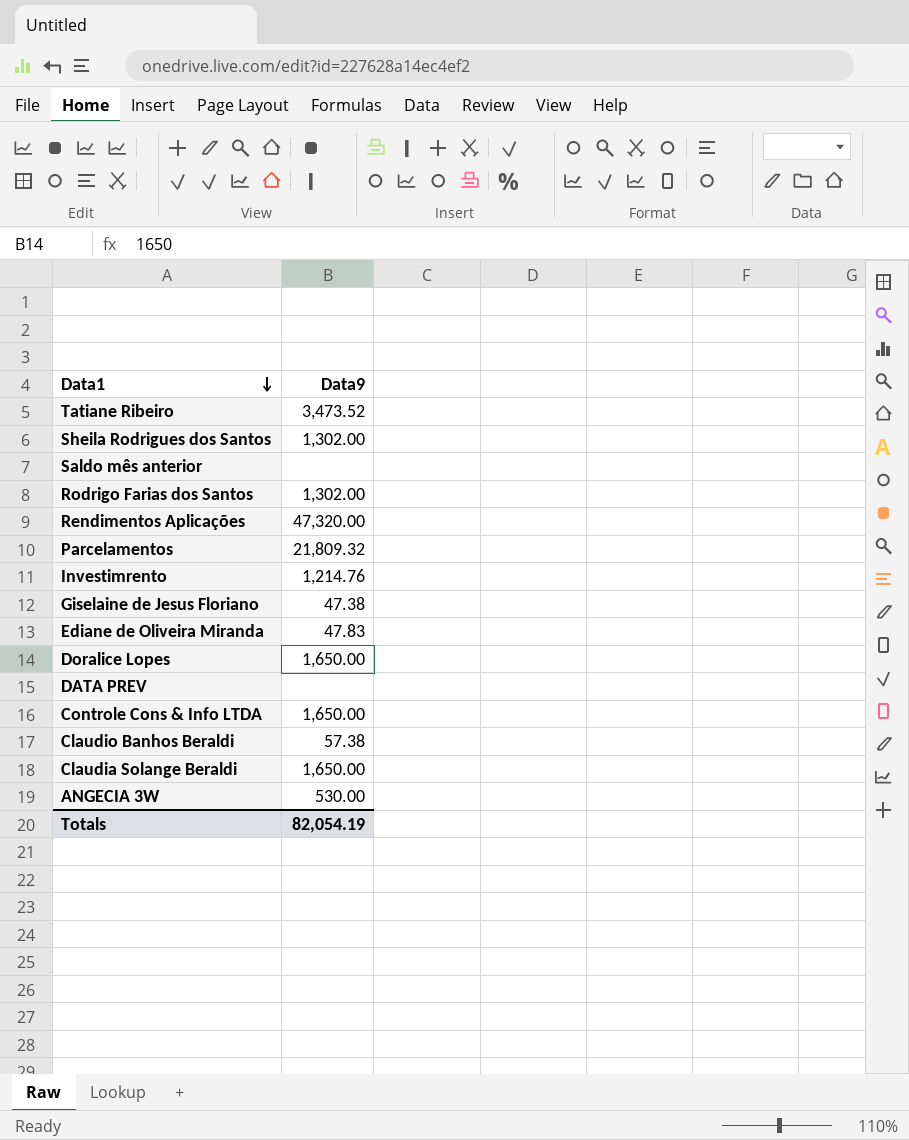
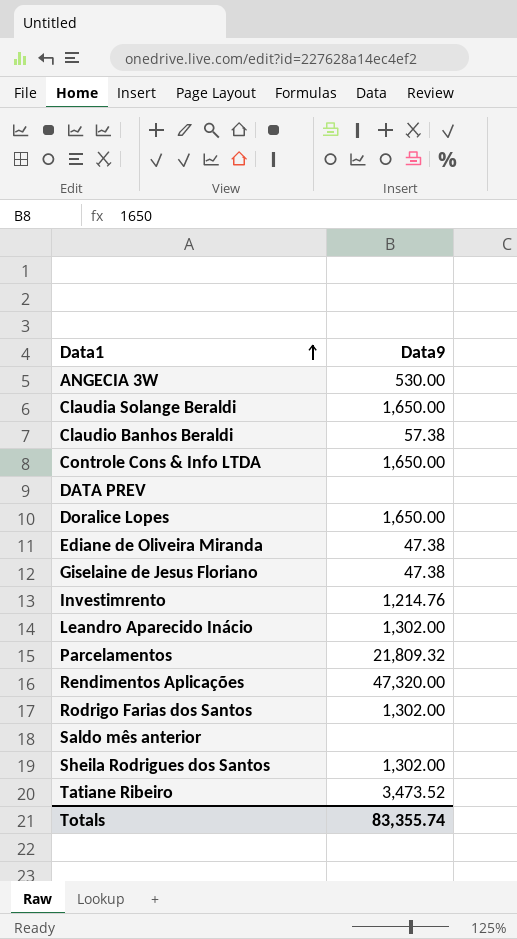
row order: Data1 descending -> Data1 ascending
Ediane de Oliveira Miranda | Data9: 47.83 -> 47.38
row Leandro Aparecido Inácio: none -> 1,302.00
Totals | Data9: 82,054.19 -> 83,355.74

